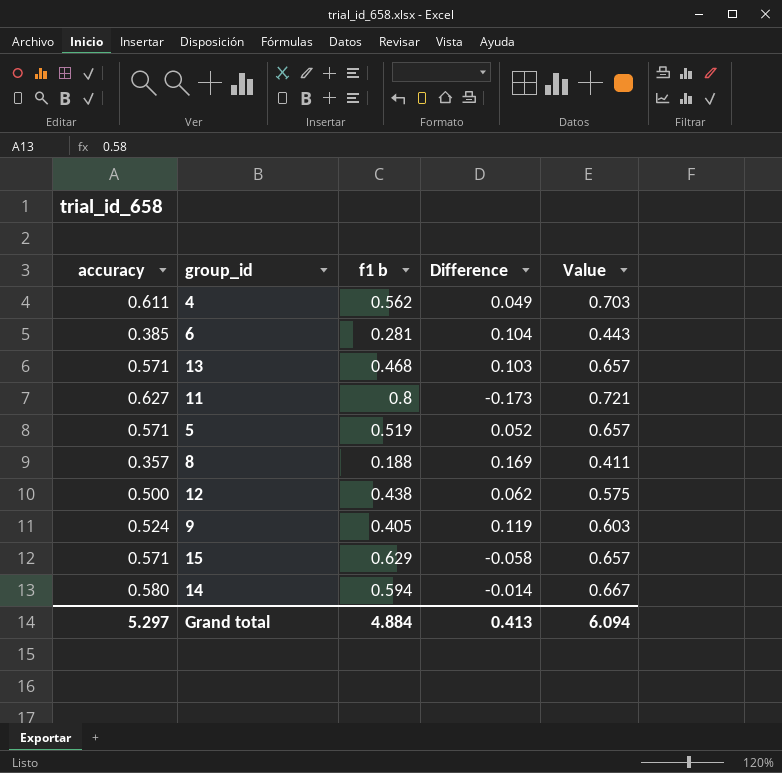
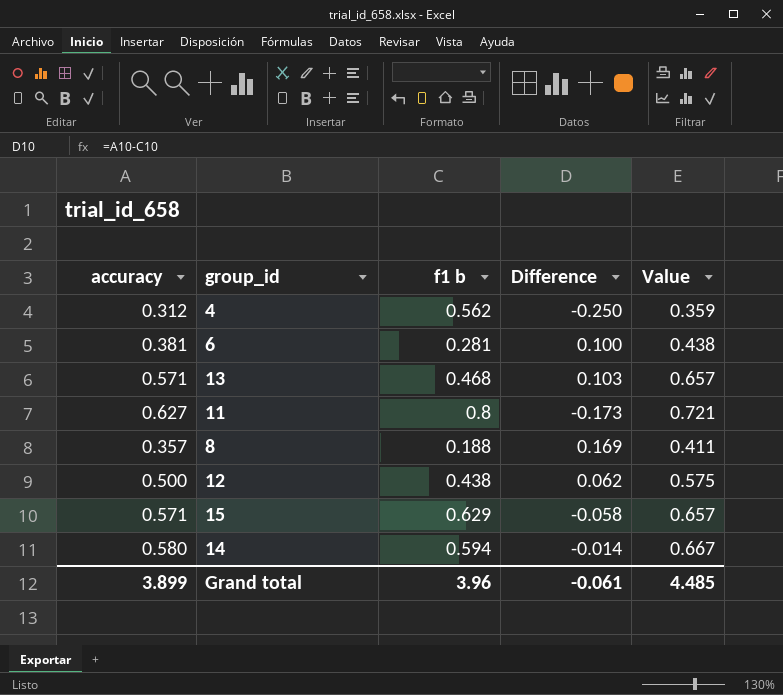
row 5: 0.571 | 0.519 | 0.052 | 0.657 -> none
row 9: 0.524 | 0.405 | 0.119 | 0.603 -> none
4 | accuracy: 0.611 -> 0.312
4 | Difference: 0.049 -> -0.250
4 | Value: 0.703 -> 0.359
6 | accuracy: 0.385 -> 0.381
6 | Difference: 0.104 -> 0.100
6 | Value: 0.443 -> 0.438
Grand total | accuracy: 5.297 -> 3.899
Grand total | f1 b: 4.884 -> 3.96
Grand total | Difference: 0.413 -> -0.061
Grand total | Value: 6.094 -> 4.485

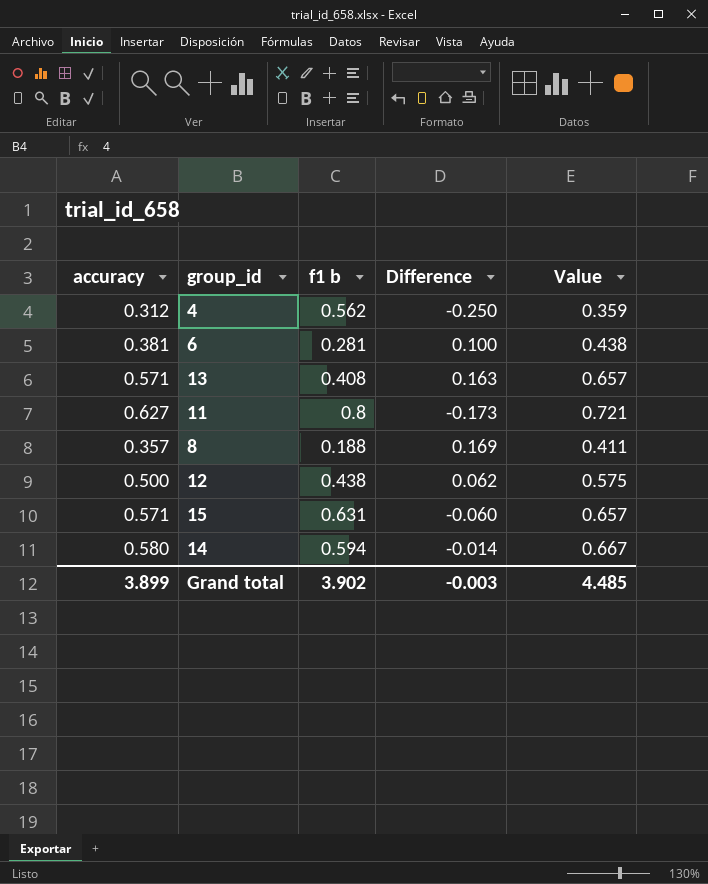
13 | f1 b: 0.468 -> 0.408
13 | Difference: 0.103 -> 0.163
15 | f1 b: 0.629 -> 0.631
15 | Difference: -0.058 -> -0.060
Grand total | f1 b: 3.96 -> 3.902
Grand total | Difference: -0.061 -> -0.003

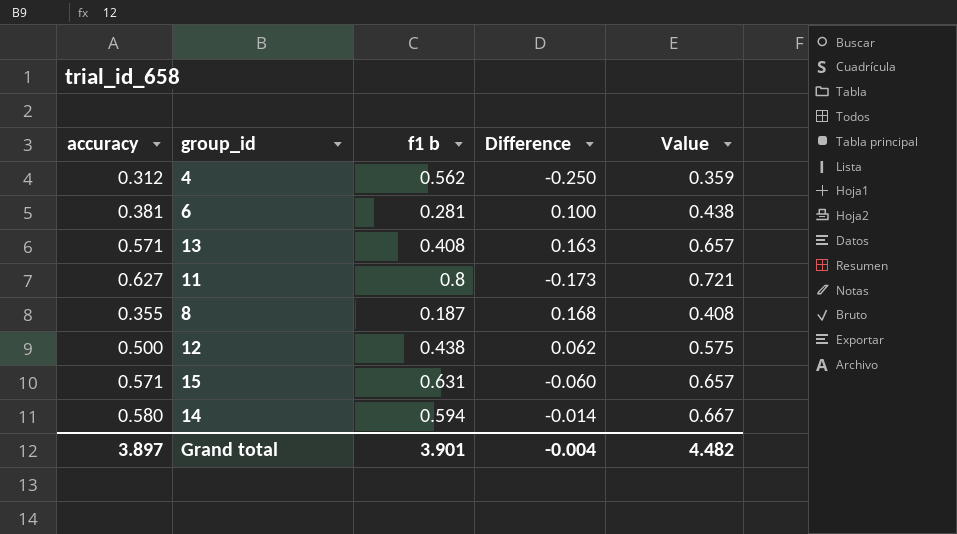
8 | accuracy: 0.357 -> 0.355
8 | f1 b: 0.188 -> 0.187
8 | Difference: 0.169 -> 0.168
8 | Value: 0.411 -> 0.408
Grand total | accuracy: 3.899 -> 3.897
Grand total | f1 b: 3.902 -> 3.901
Grand total | Difference: -0.003 -> -0.004
Grand total | Value: 4.485 -> 4.482

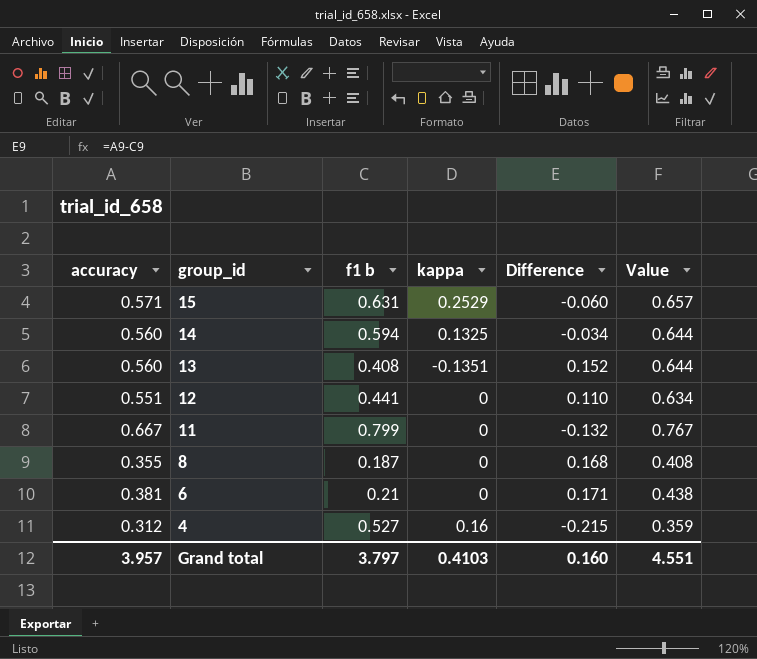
row order: none -> group_id descending
column kappa | position: none -> 4
14 | accuracy: 0.580 -> 0.560
14 | Difference: -0.014 -> -0.034
14 | Value: 0.667 -> 0.644
13 | accuracy: 0.571 -> 0.560
13 | Difference: 0.163 -> 0.152
13 | Value: 0.657 -> 0.644
12 | accuracy: 0.500 -> 0.551
12 | f1 b: 0.438 -> 0.441
12 | Difference: 0.062 -> 0.110
12 | Value: 0.575 -> 0.634
11 | accuracy: 0.627 -> 0.667
11 | f1 b: 0.8 -> 0.799
11 | Difference: -0.173 -> -0.132
11 | Value: 0.721 -> 0.767
6 | f1 b: 0.281 -> 0.21
6 | Difference: 0.100 -> 0.171
4 | f1 b: 0.562 -> 0.527
4 | Difference: -0.250 -> -0.215
Grand total | accuracy: 3.897 -> 3.957
Grand total | f1 b: 3.901 -> 3.797
Grand total | Difference: -0.004 -> 0.160
Grand total | Value: 4.482 -> 4.551

